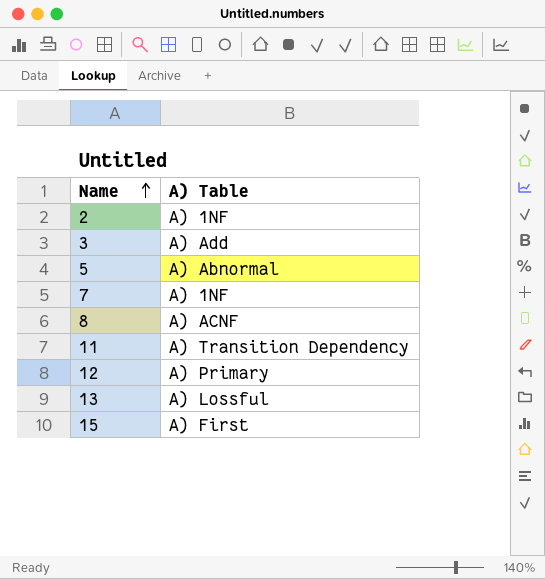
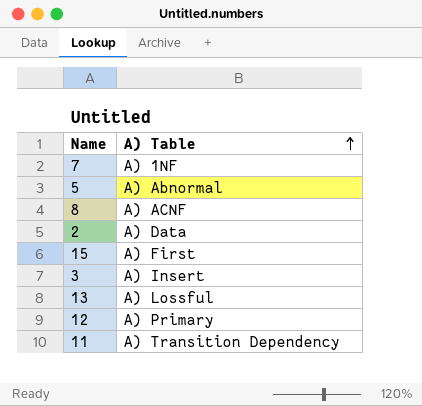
row order: Name ascending -> A) Table ascending
2 | A) Table: A) 1NF -> A) Data
3 | A) Table: A) Add -> A) Insert

